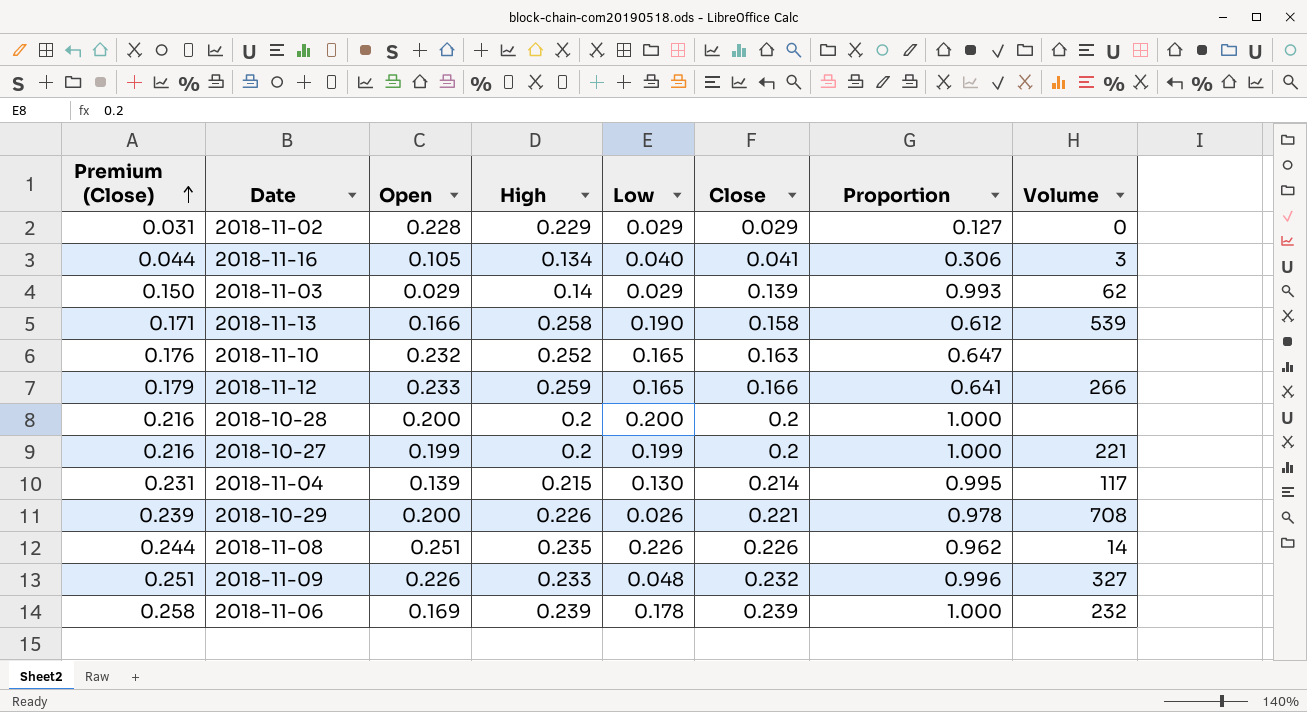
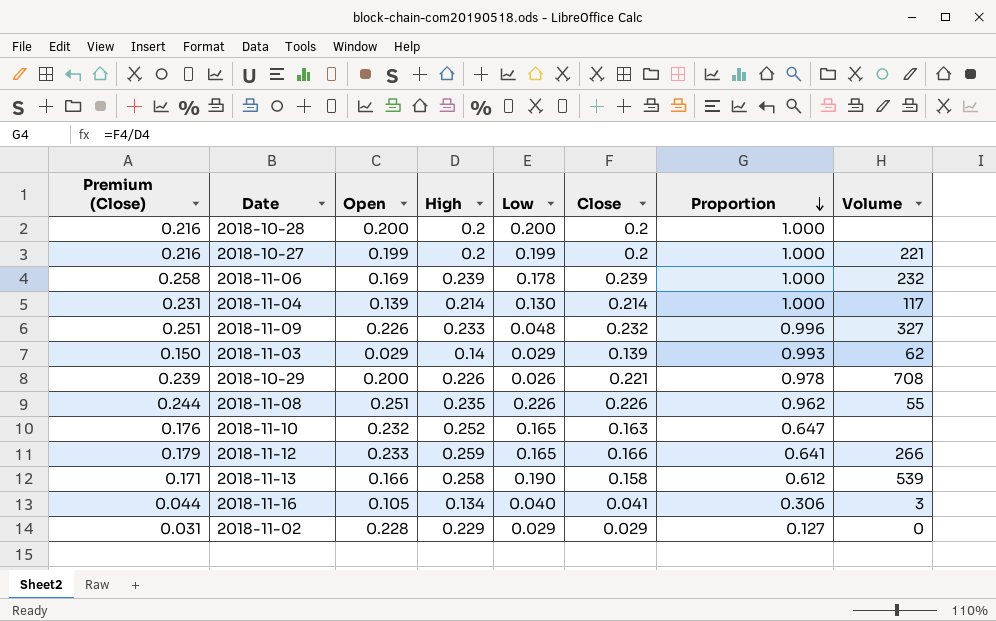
row order: Premium (Close) ascending -> Proportion descending
2018-11-04 | High: 0.215 -> 0.214
2018-11-04 | Proportion: 0.995 -> 1.000
2018-11-08 | Volume: 14 -> 55

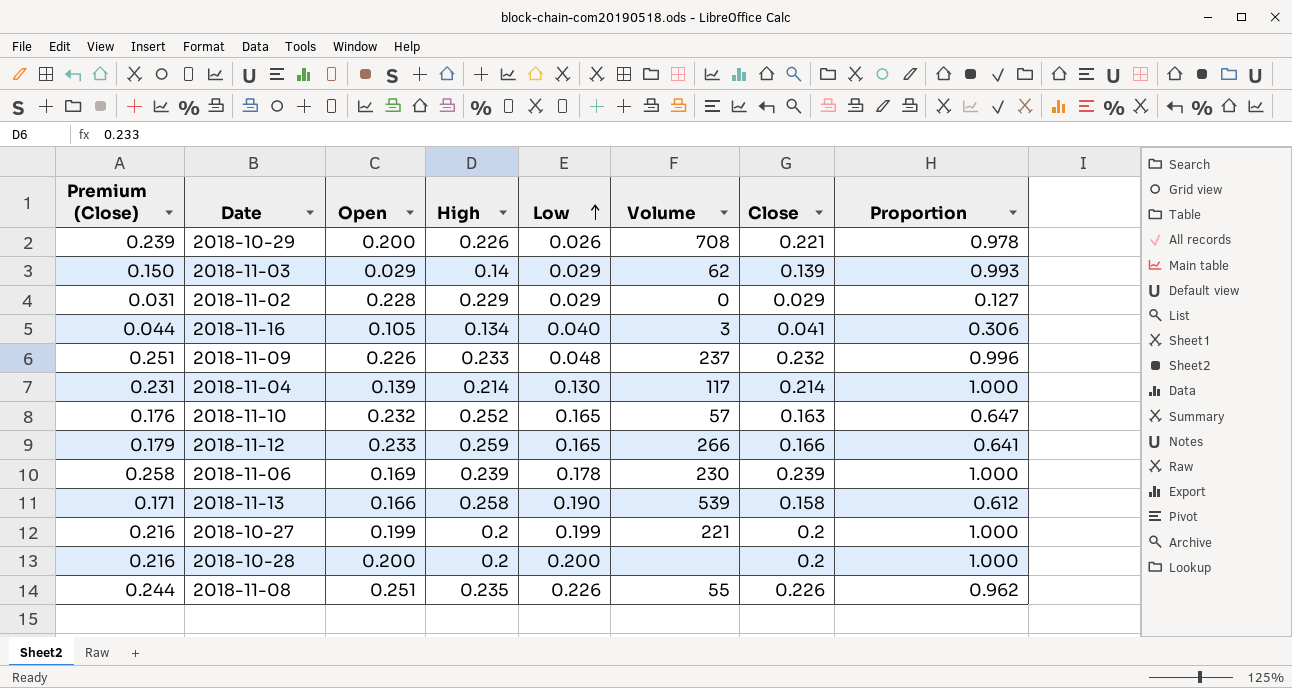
row order: Proportion descending -> Low ascending
column Volume | position: 8 -> 6
2018-11-09 | Volume: 327 -> 237
2018-11-10 | Volume: none -> 57
2018-11-06 | Volume: 232 -> 230

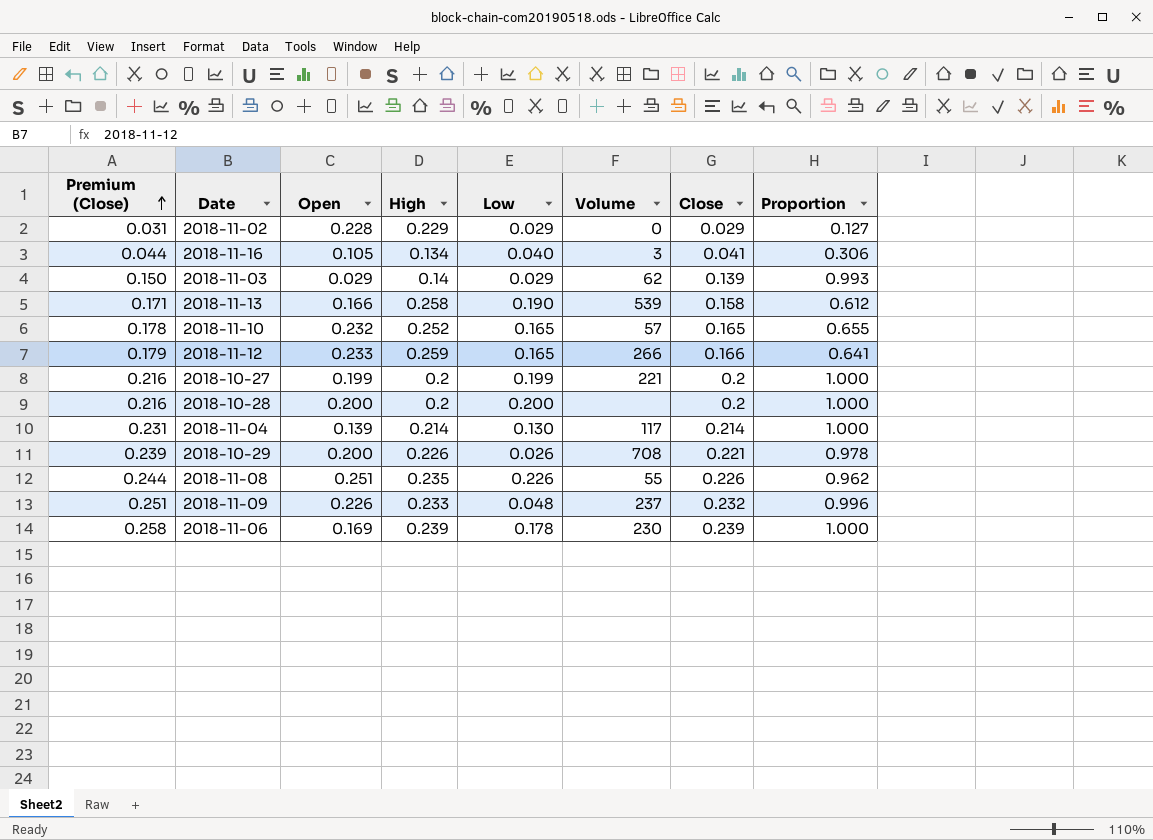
row order: Low ascending -> Premium (Close) ascending
2018-11-10 | Premium (Close): 0.176 -> 0.178
2018-11-10 | Close: 0.163 -> 0.165
2018-11-10 | Proportion: 0.647 -> 0.655

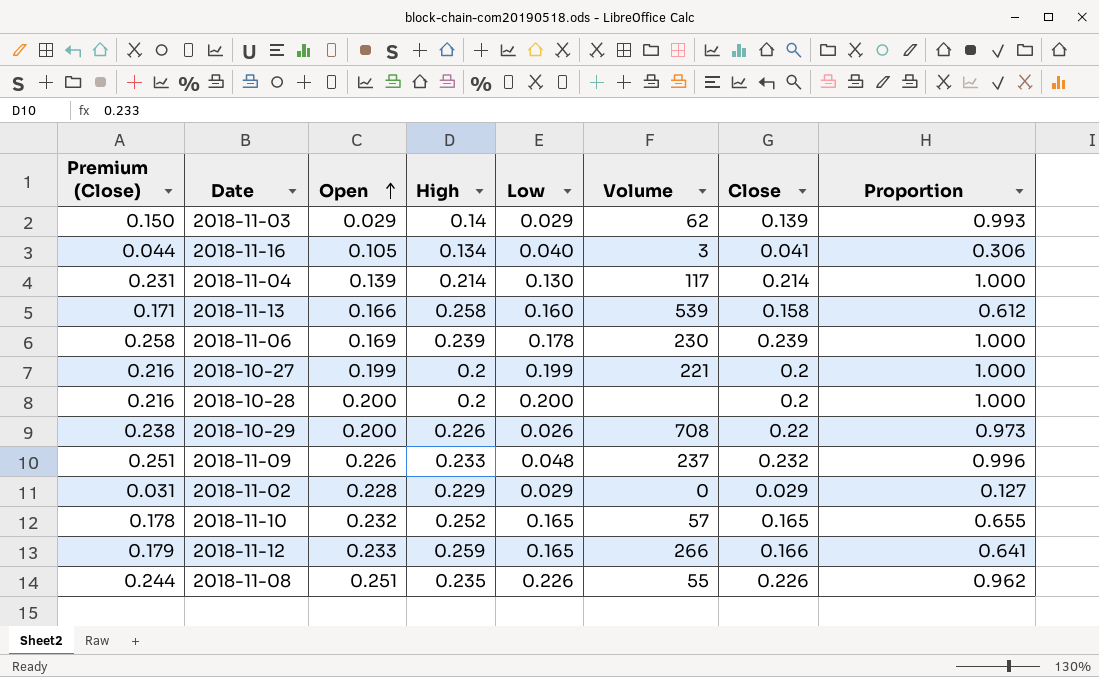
row order: Premium (Close) ascending -> Open ascending
2018-11-13 | Low: 0.190 -> 0.160
2018-10-29 | Premium (Close): 0.239 -> 0.238
2018-10-29 | Close: 0.221 -> 0.22
2018-10-29 | Proportion: 0.978 -> 0.973

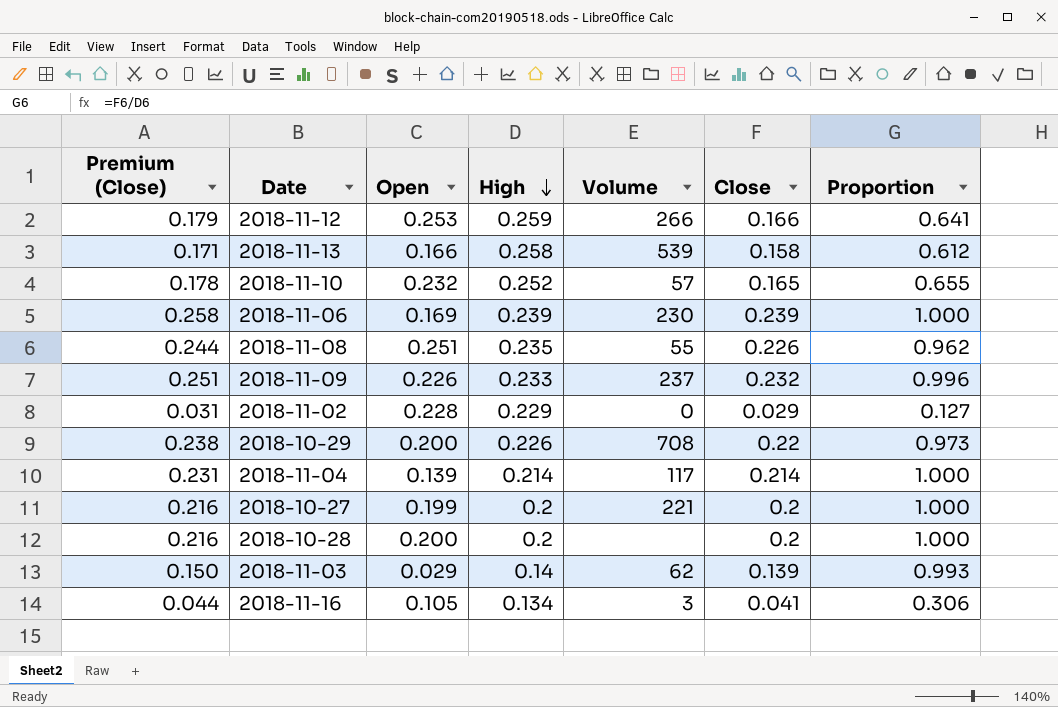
row order: Open ascending -> High descending
column Low | position: 5 -> none
2018-11-12 | Open: 0.233 -> 0.253

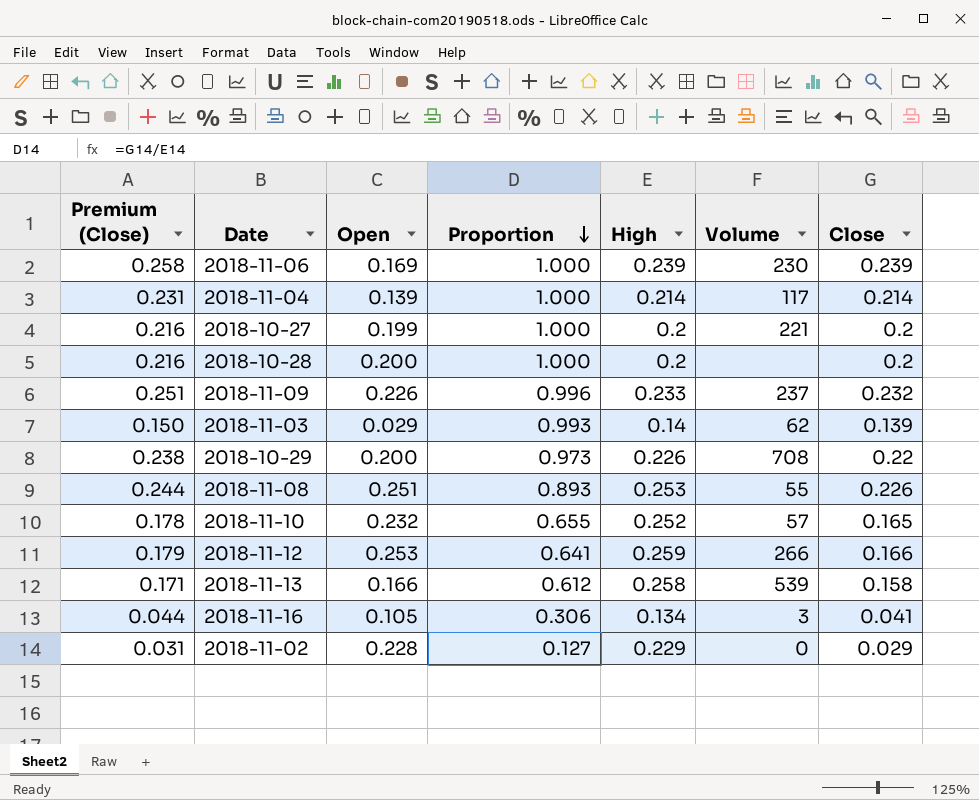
row order: High descending -> Proportion descending
column Proportion | position: 7 -> 4
2018-11-08 | Proportion: 0.962 -> 0.893
2018-11-08 | High: 0.235 -> 0.253

